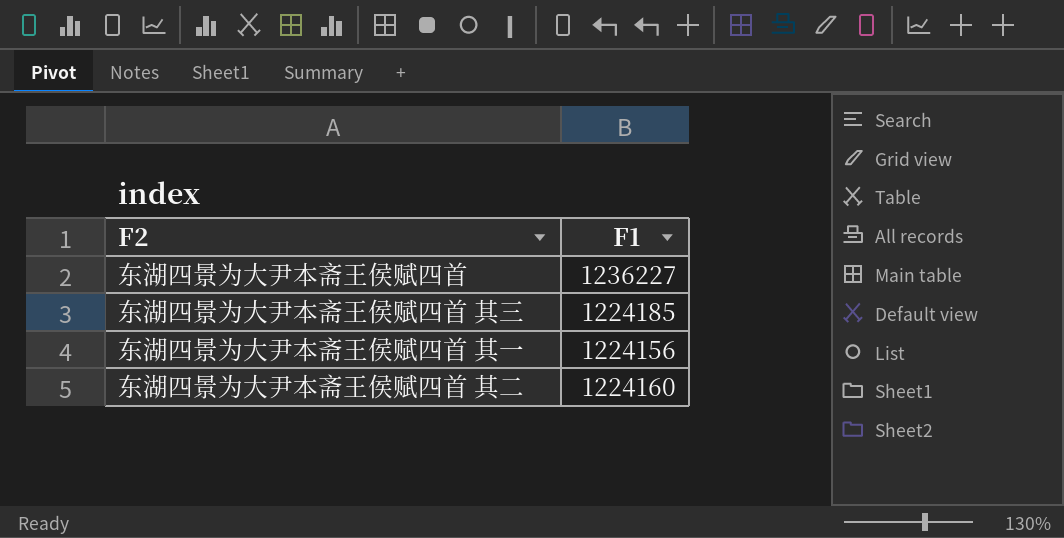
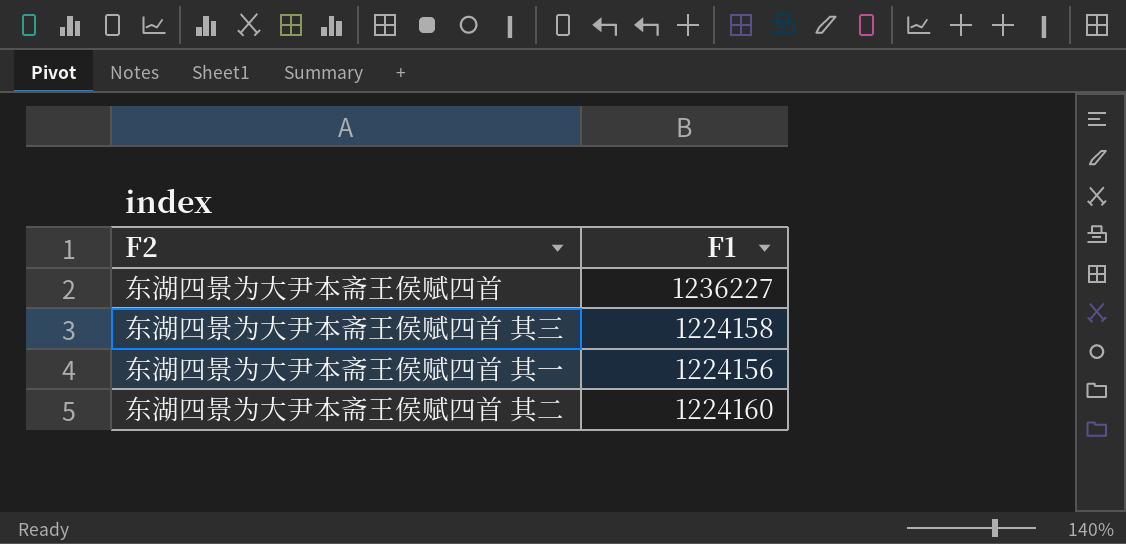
东湖四景为大尹本斋王侯赋四首 其三 | F1: 1224185 -> 1224158

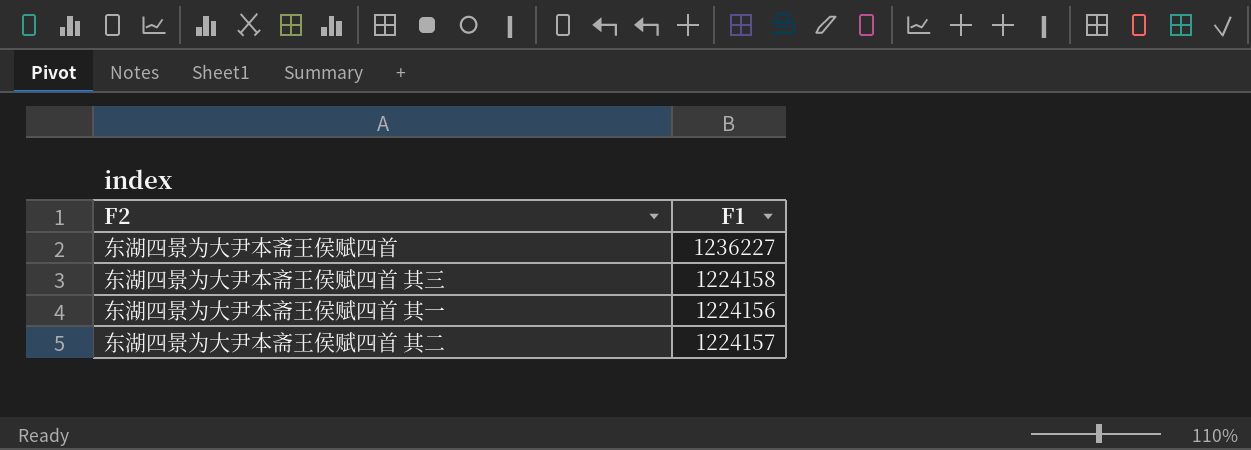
东湖四景为大尹本斋王侯赋四首 其二 | F1: 1224160 -> 1224157

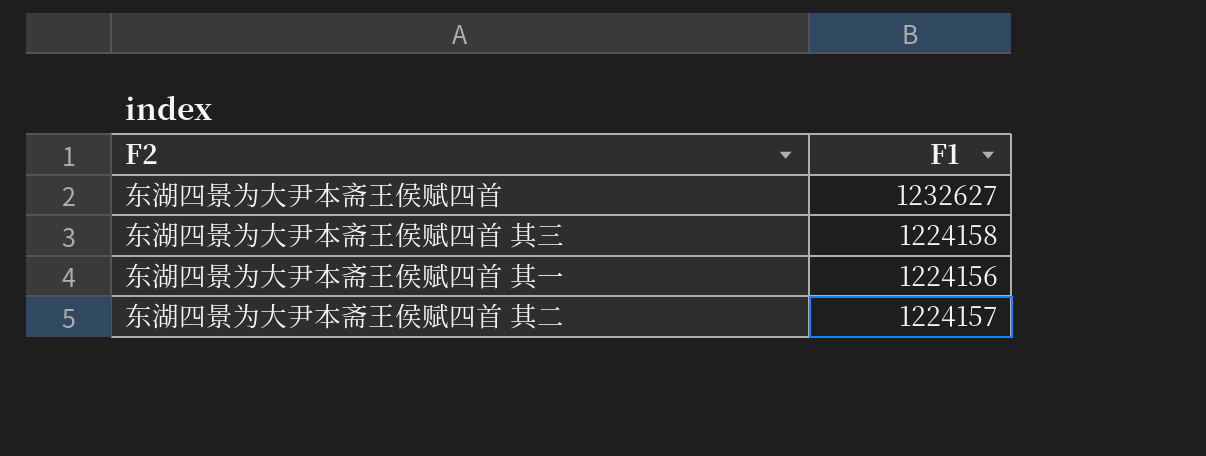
东湖四景为大尹本斋王侯赋四首 | F1: 1236227 -> 1232627

